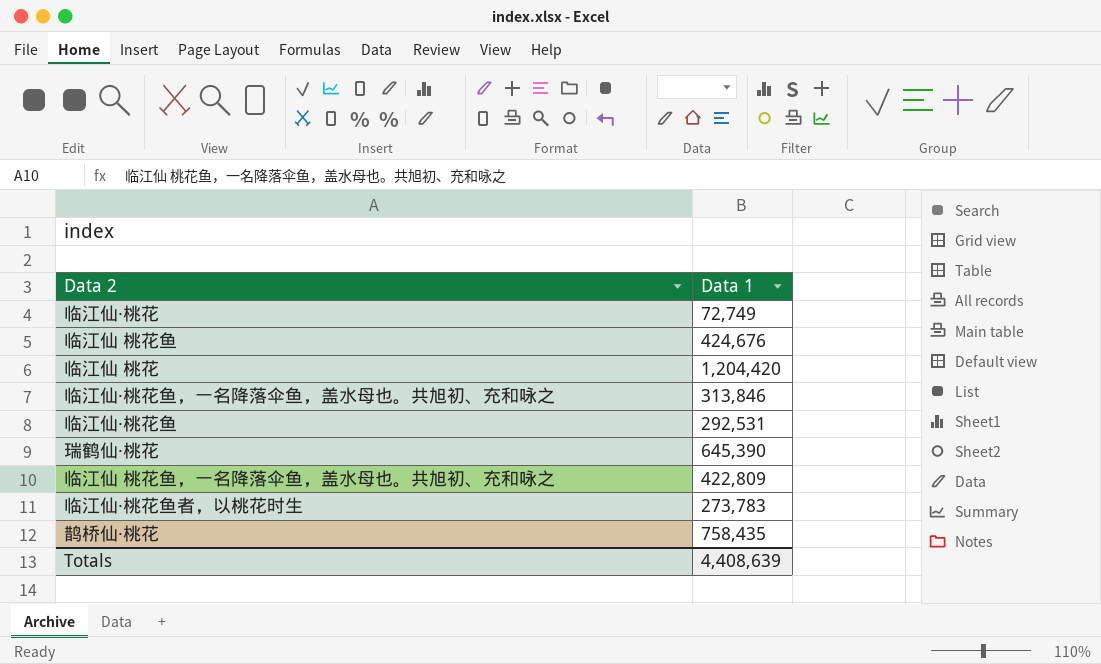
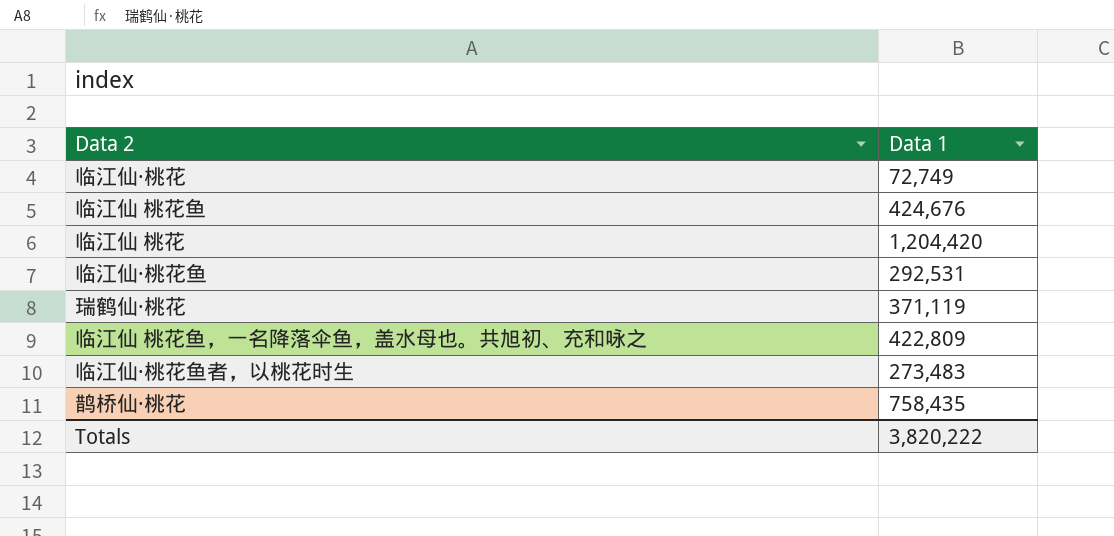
row 临江仙·桃花鱼，一名降落伞鱼，盖水母也。共旭初、充和咏之: 313,846 -> none
瑞鹤仙·桃花 | Data 1: 645,390 -> 371,119
临江仙·桃花鱼者，以桃花时生 | Data 1: 273,783 -> 273,483
Totals | Data 1: 4,408,639 -> 3,820,222

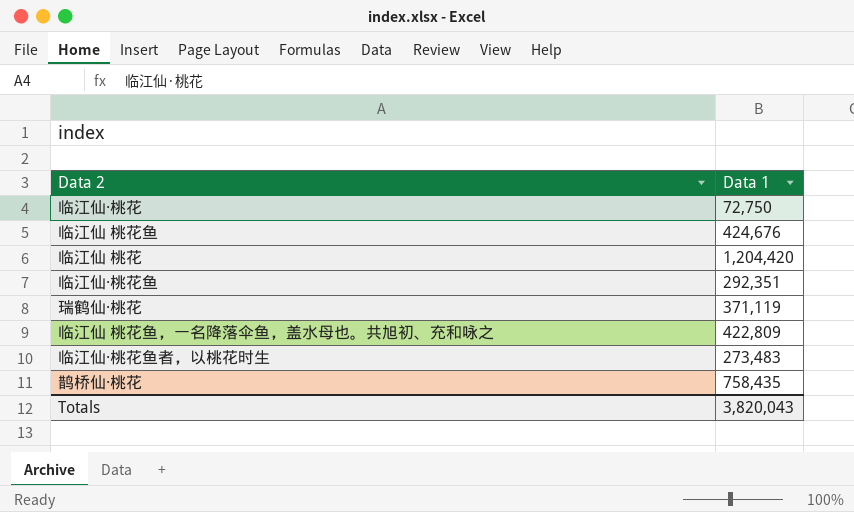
临江仙·桃花 | Data 1: 72,749 -> 72,750
临江仙·桃花鱼 | Data 1: 292,531 -> 292,351
Totals | Data 1: 3,820,222 -> 3,820,043

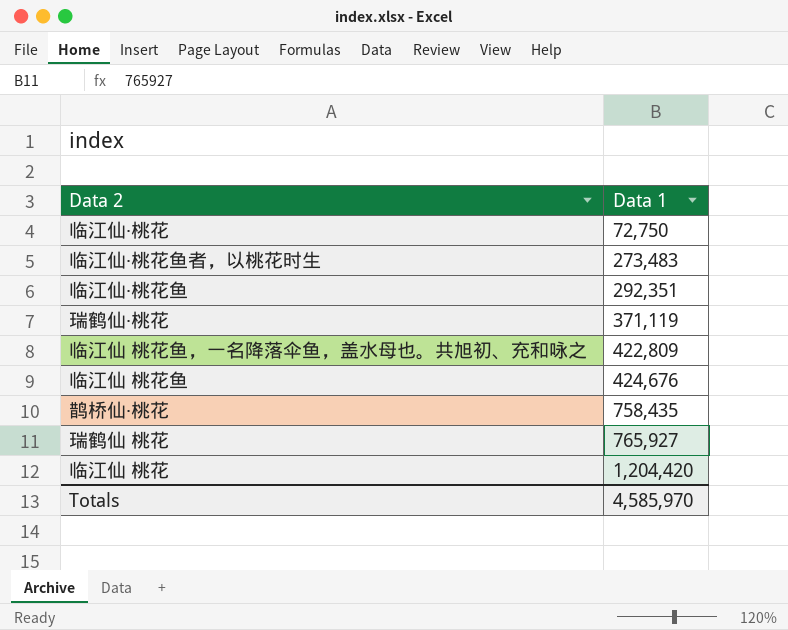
row order: none -> Data 1 ascending
row 瑞鹤仙 桃花: none -> 765,927
Totals | Data 1: 3,820,043 -> 4,585,970

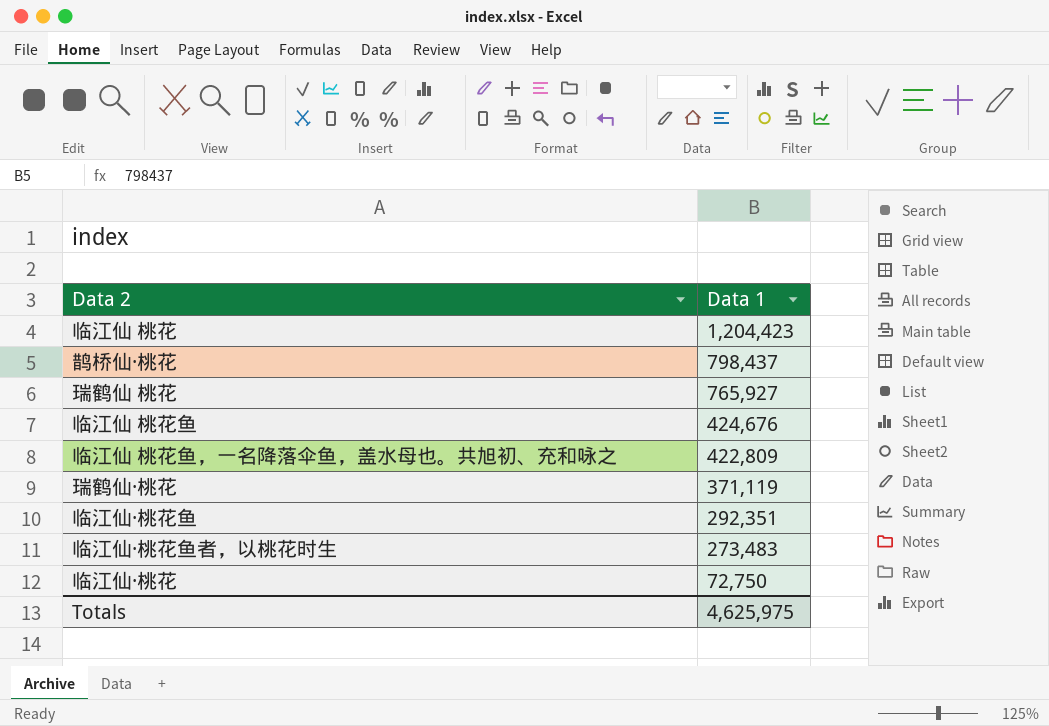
row order: Data 1 ascending -> Data 1 descending
临江仙 桃花 | Data 1: 1,204,420 -> 1,204,423
鹊桥仙·桃花 | Data 1: 758,435 -> 798,437
Totals | Data 1: 4,585,970 -> 4,625,975

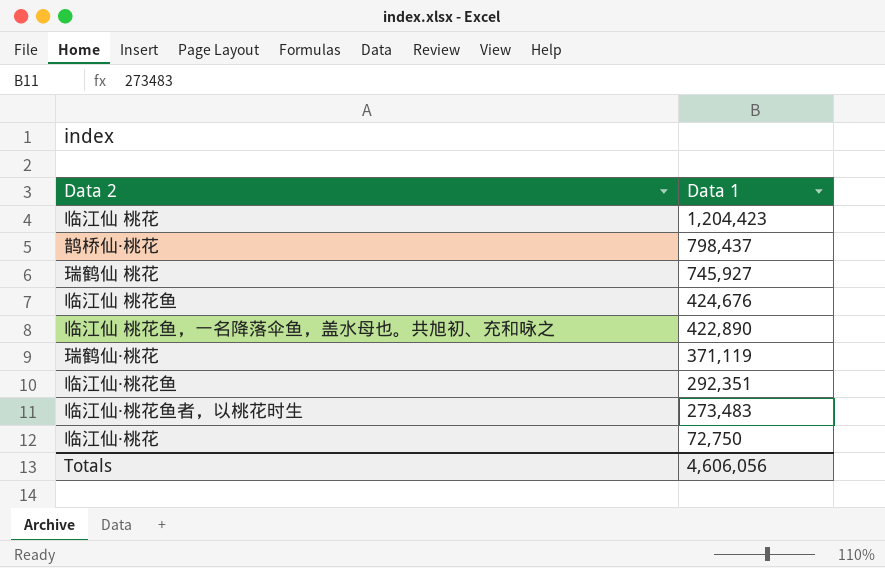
瑞鹤仙 桃花 | Data 1: 765,927 -> 745,927
临江仙 桃花鱼，一名降落伞鱼，盖水母也。共旭初、充和咏之 | Data 1: 422,809 -> 422,890
Totals | Data 1: 4,625,975 -> 4,606,056

